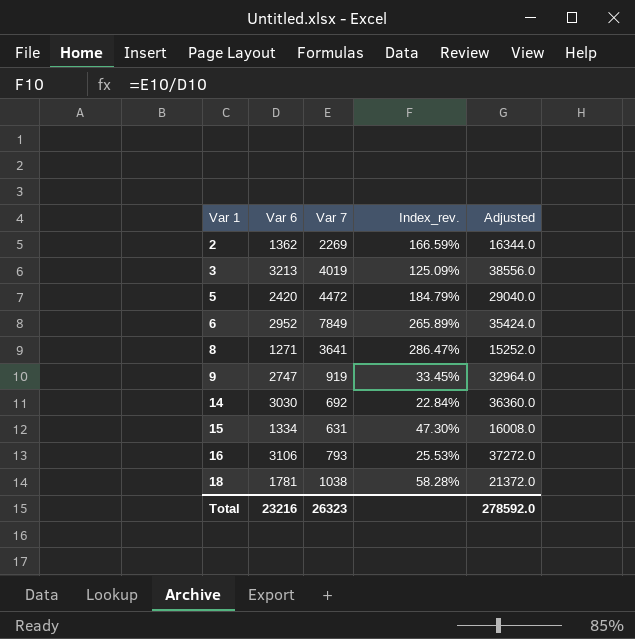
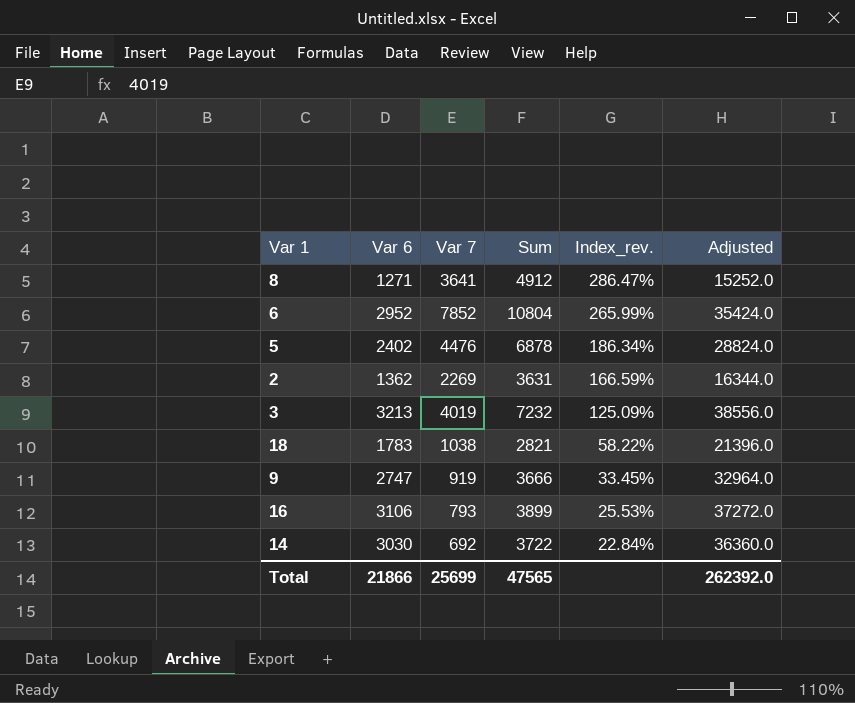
row order: Var 1 ascending -> Index_rev. descending
column Sum | formula: none -> [Var 6] + [Var 7]
row 15: 1334 | 631 | 47.30% | 16008.0 -> none
6 | Var 7: 7849 -> 7852
6 | Index_rev.: 265.89% -> 265.99%
5 | Var 6: 2420 -> 2402
5 | Var 7: 4472 -> 4476
5 | Index_rev.: 184.79% -> 186.34%
5 | Adjusted: 29040.0 -> 28824.0
18 | Var 6: 1781 -> 1783
18 | Index_rev.: 58.28% -> 58.22%
18 | Adjusted: 21372.0 -> 21396.0
Total | Var 6: 23216 -> 21866
Total | Var 7: 26323 -> 25699
Total | Adjusted: 278592.0 -> 262392.0

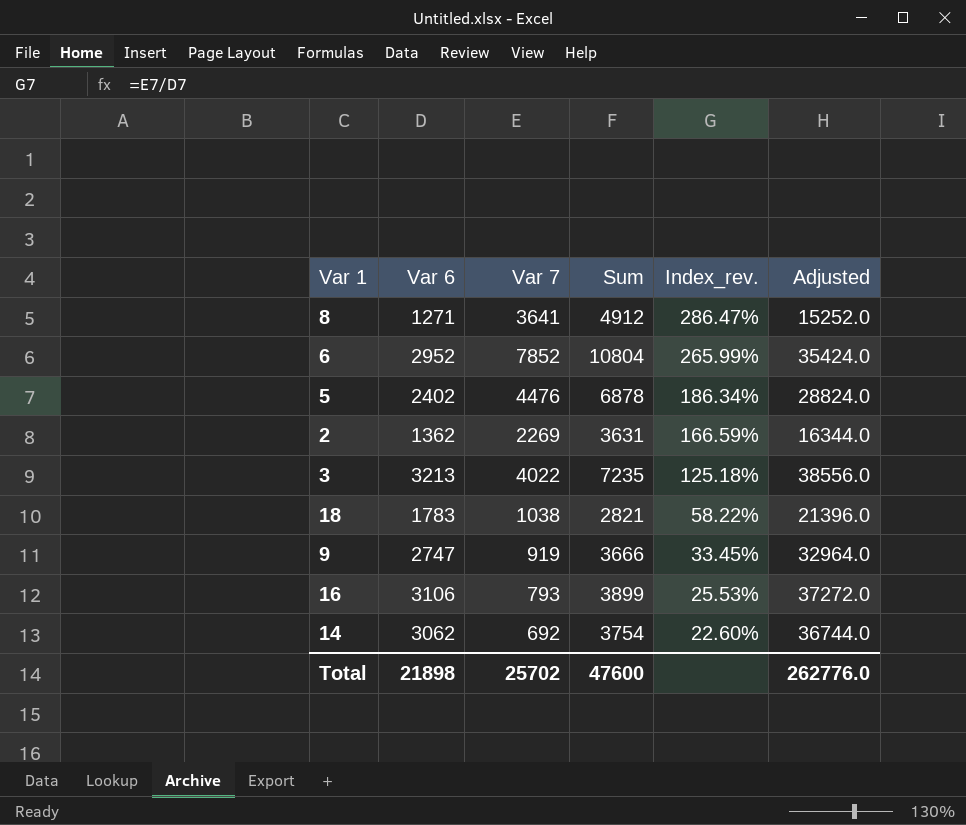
3 | Var 7: 4019 -> 4022
3 | Sum: 7232 -> 7235
3 | Index_rev.: 125.09% -> 125.18%
14 | Var 6: 3030 -> 3062
14 | Sum: 3722 -> 3754
14 | Index_rev.: 22.84% -> 22.60%
14 | Adjusted: 36360.0 -> 36744.0
Total | Var 6: 21866 -> 21898
Total | Var 7: 25699 -> 25702
Total | Sum: 47565 -> 47600
Total | Adjusted: 262392.0 -> 262776.0

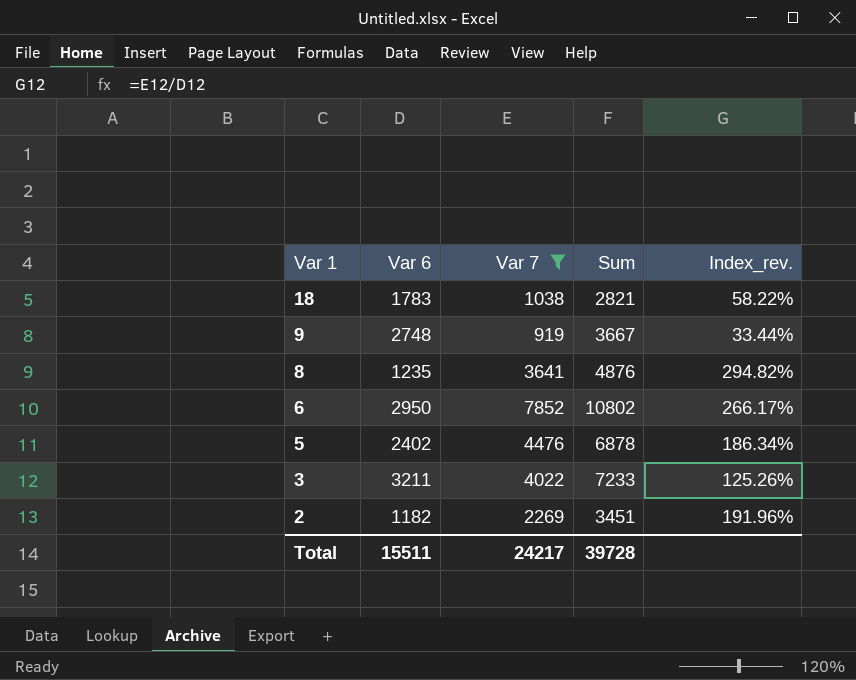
filter: none -> Var 7 >= 919
row order: Index_rev. descending -> Var 1 descending
column Adjusted | formula: [Var 6] * 12 -> none
9 | Var 6: 2747 -> 2748
9 | Sum: 3666 -> 3667
9 | Index_rev.: 33.45% -> 33.44%
8 | Var 6: 1271 -> 1235
8 | Sum: 4912 -> 4876
8 | Index_rev.: 286.47% -> 294.82%
6 | Var 6: 2952 -> 2950
6 | Sum: 10804 -> 10802
6 | Index_rev.: 265.99% -> 266.17%
3 | Var 6: 3213 -> 3211
3 | Sum: 7235 -> 7233
3 | Index_rev.: 125.18% -> 125.26%
2 | Var 6: 1362 -> 1182
2 | Sum: 3631 -> 3451
2 | Index_rev.: 166.59% -> 191.96%
Total | Var 6: 21898 -> 15511
Total | Var 7: 25702 -> 24217
Total | Sum: 47600 -> 39728

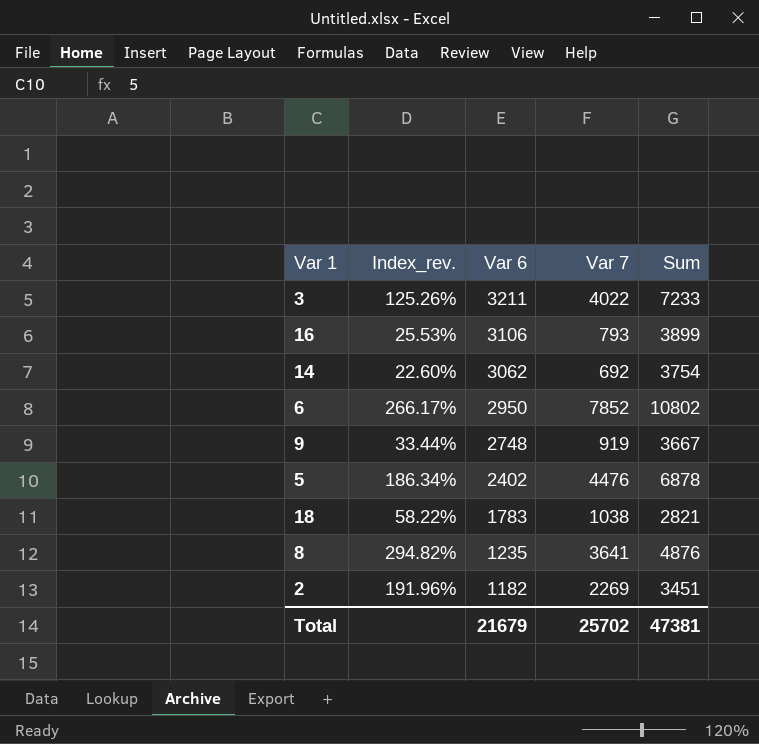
filter: Var 7 >= 919 -> none
row order: Var 1 descending -> Var 6 descending
column Index_rev. | position: 5 -> 2
Total | Var 6: 15511 -> 21679
Total | Var 7: 24217 -> 25702
Total | Sum: 39728 -> 47381

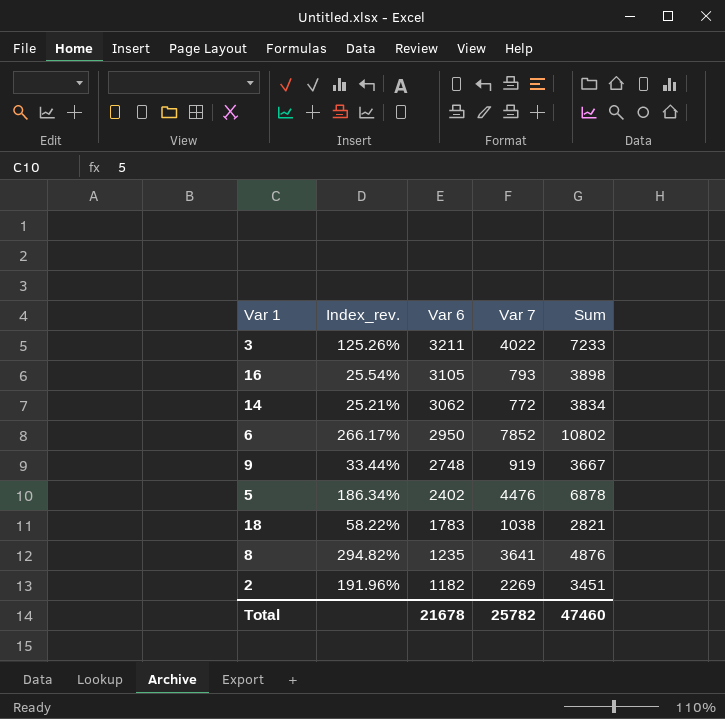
16 | Index_rev.: 25.53% -> 25.54%
16 | Var 6: 3106 -> 3105
16 | Sum: 3899 -> 3898
14 | Index_rev.: 22.60% -> 25.21%
14 | Var 7: 692 -> 772
14 | Sum: 3754 -> 3834
Total | Var 6: 21679 -> 21678
Total | Var 7: 25702 -> 25782
Total | Sum: 47381 -> 47460

